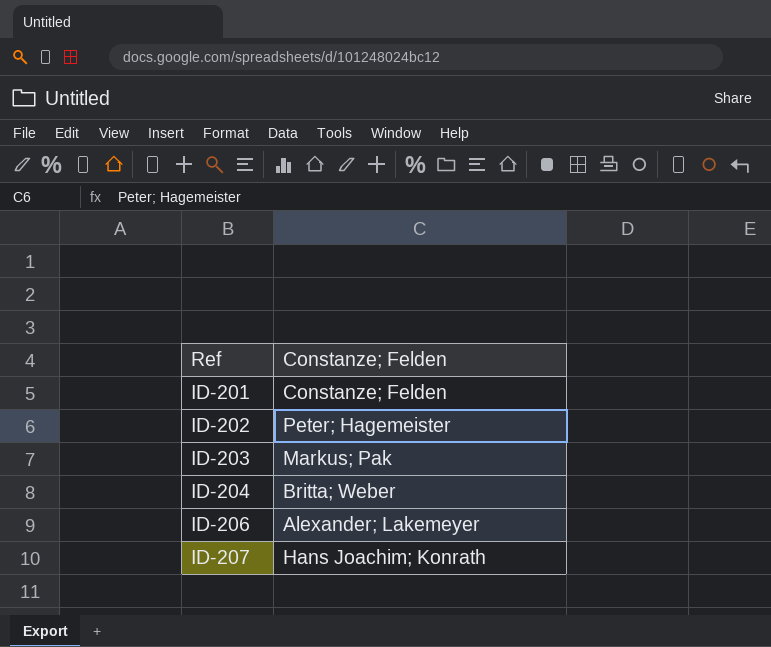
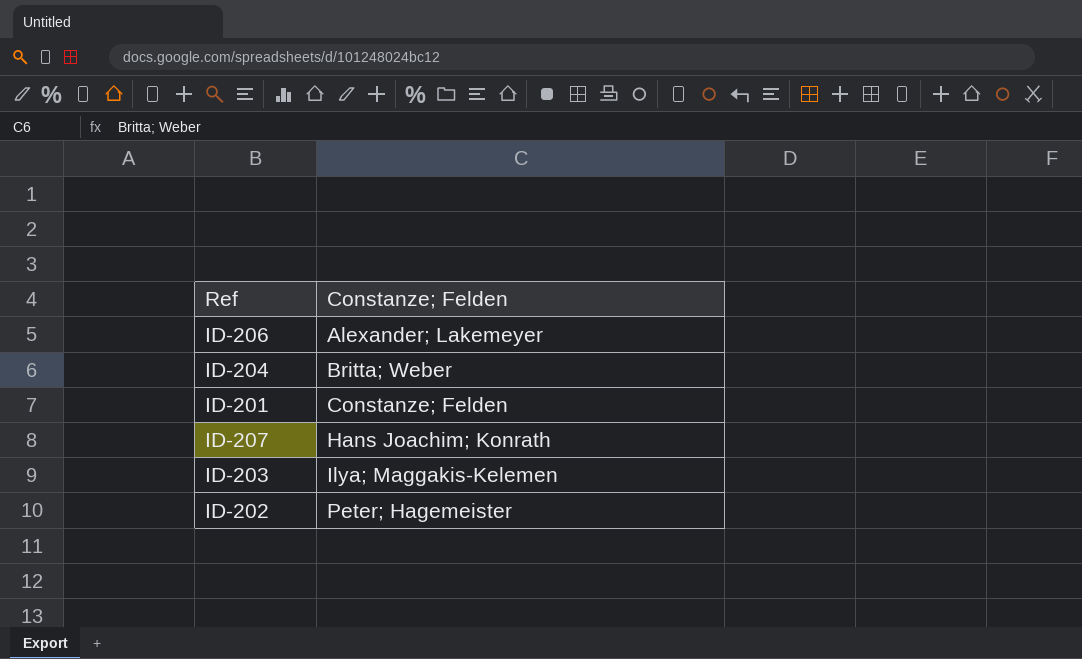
row order: Ref ascending -> Constanze; Felden ascending
ID-203 | Constanze; Felden: Markus; Pak -> Ilya; Maggakis-Kelemen

